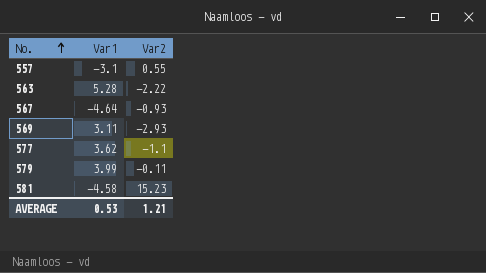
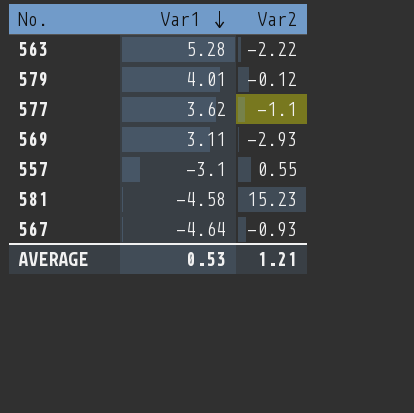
row order: No. ascending -> Var1 descending
579 | Var1: 3.99 -> 4.01
579 | Var2: -0.11 -> -0.12

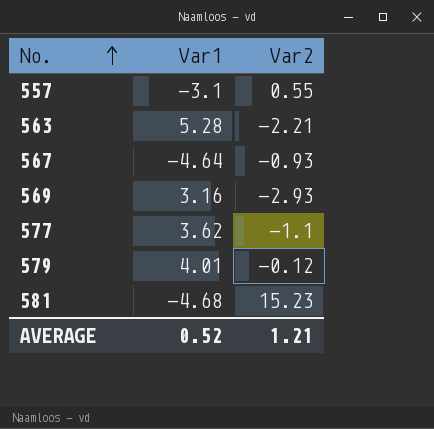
row order: Var1 descending -> No. ascending
563 | Var2: -2.22 -> -2.21
569 | Var1: 3.11 -> 3.16
581 | Var1: -4.58 -> -4.68
AVERAGE | Var1: 0.53 -> 0.52

